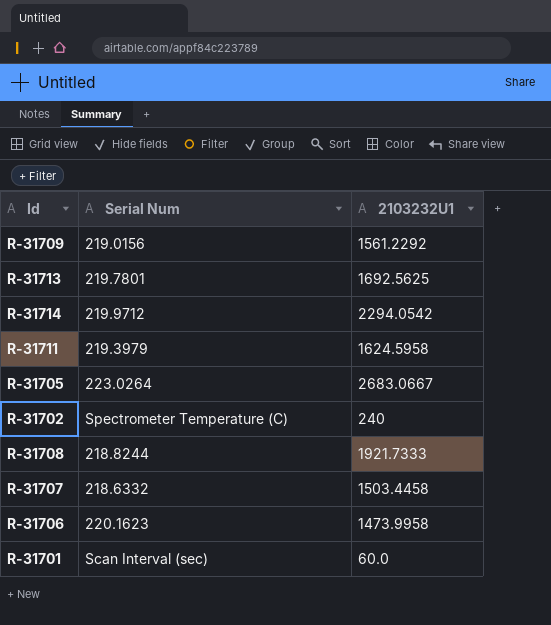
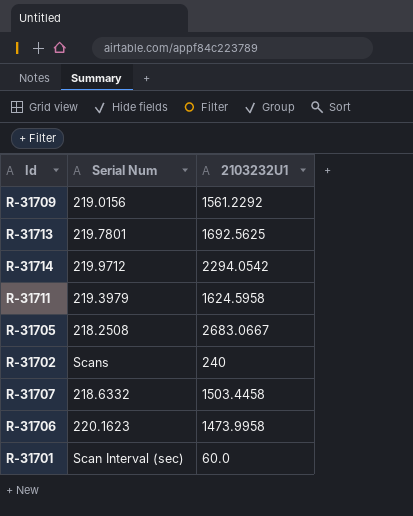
row R-31708: 218.8244 | 1921.7333 -> none
R-31705 | Serial Num: 223.0264 -> 218.2508
R-31702 | Serial Num: Spectrometer Temperature (C) -> Scans

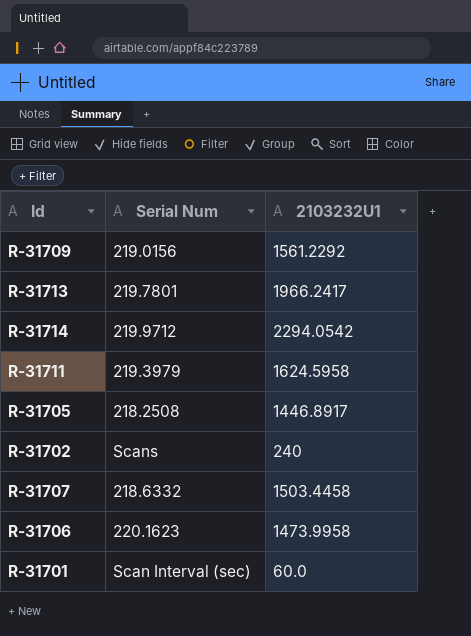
R-31713 | 2103232U1: 1692.5625 -> 1966.2417
R-31705 | 2103232U1: 2683.0667 -> 1446.8917

